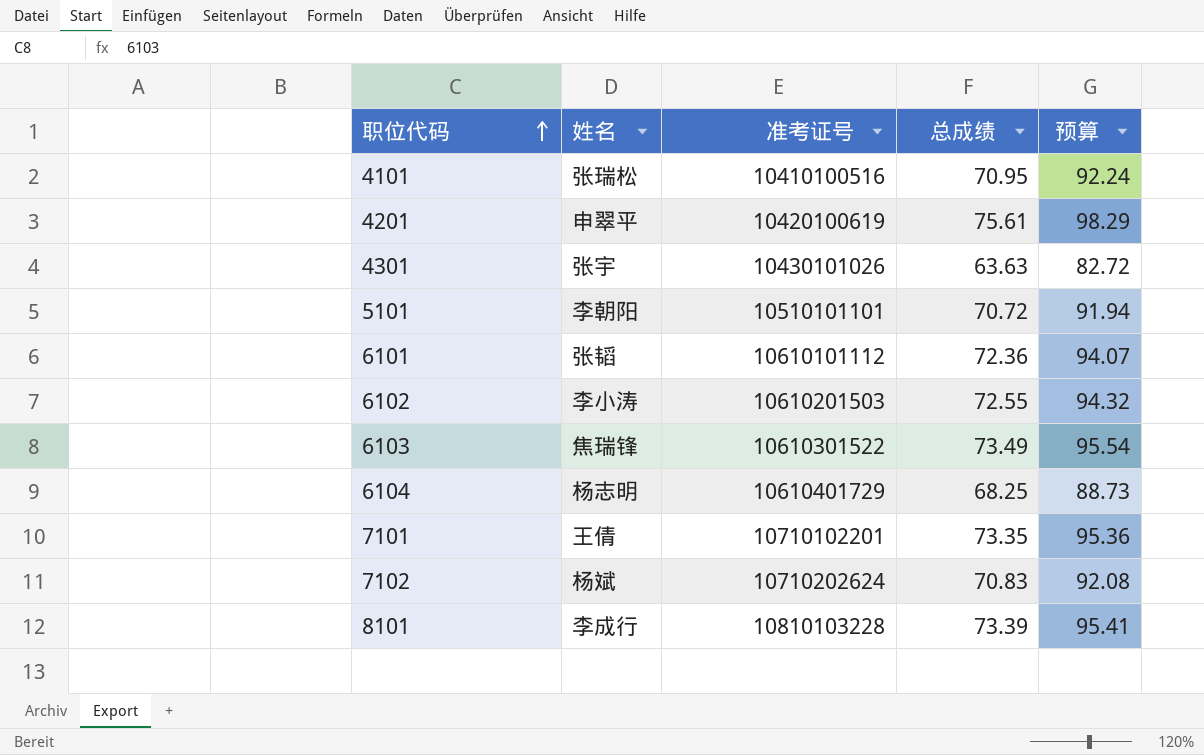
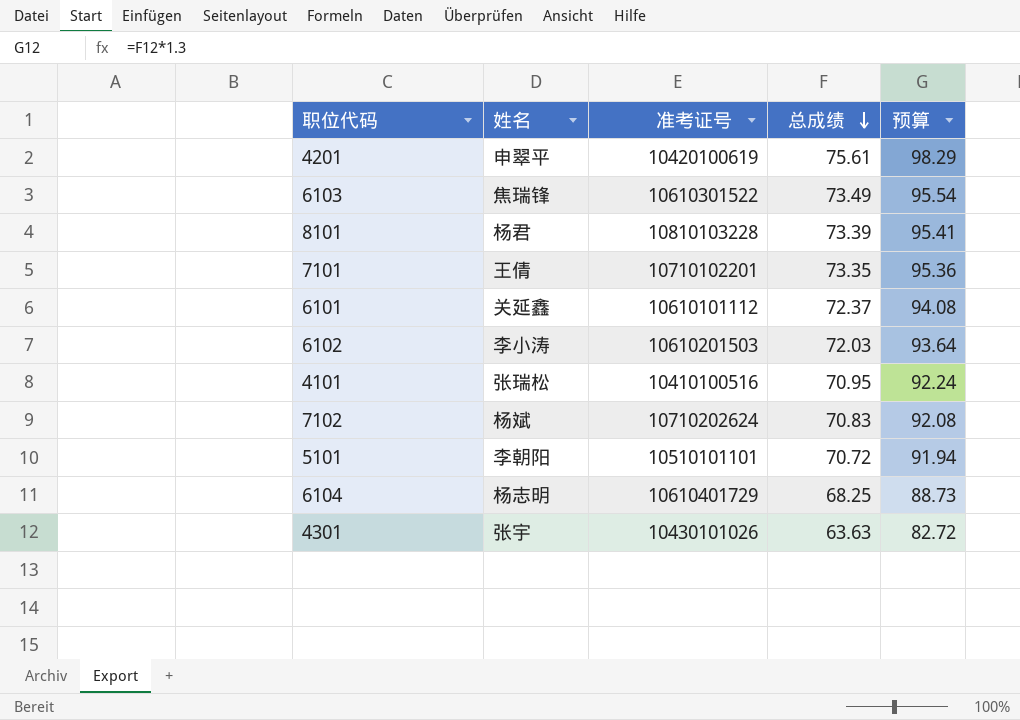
row order: 职位代码 ascending -> 总成绩 descending
8101 | 姓名: 李成行 -> 杨君
6101 | 姓名: 张韬 -> 关延鑫
6101 | 总成绩: 72.36 -> 72.37
6101 | 预算: 94.07 -> 94.08
6102 | 总成绩: 72.55 -> 72.03
6102 | 预算: 94.32 -> 93.64

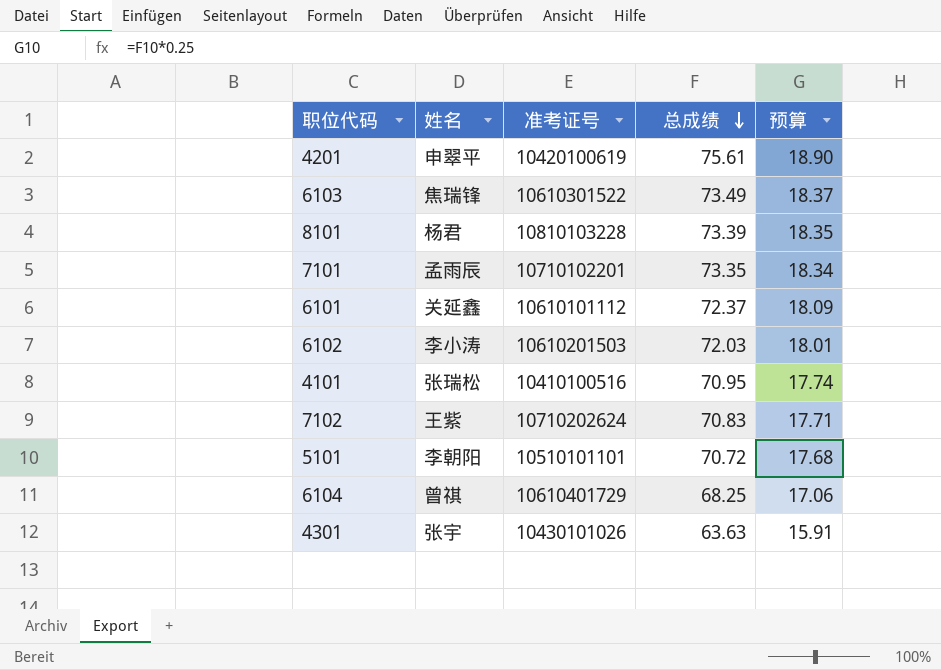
column 预算 | formula: [总成绩] * 1.3 -> [总成绩] * 0.25
7101 | 姓名: 王倩 -> 孟雨辰
7102 | 姓名: 杨斌 -> 王紫
6104 | 姓名: 杨志明 -> 曾祺

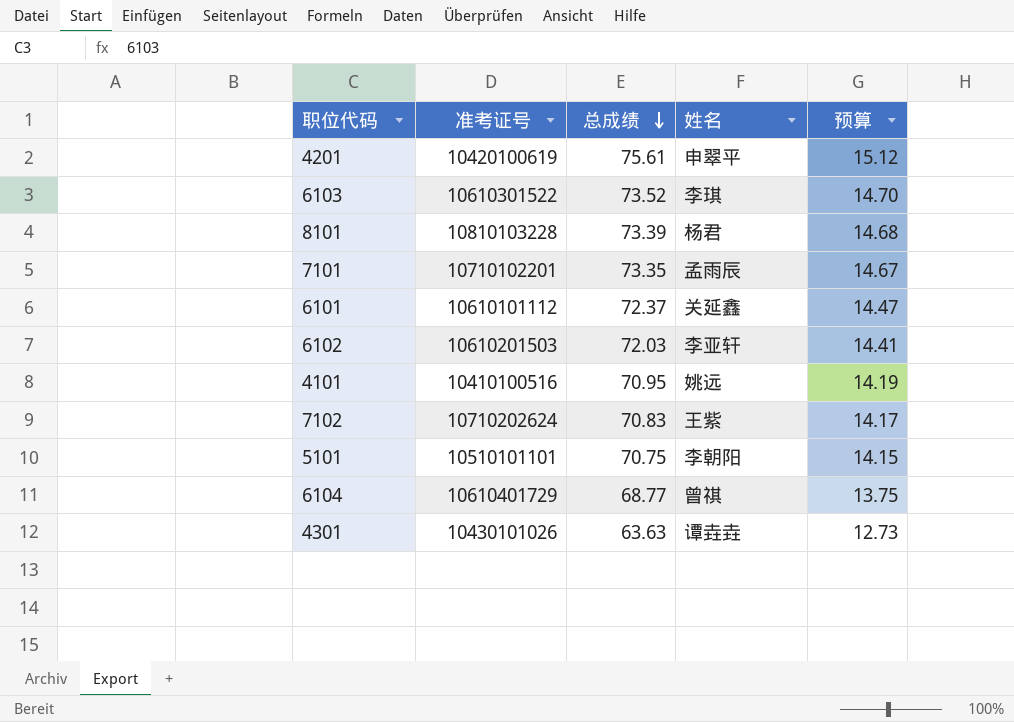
column 姓名 | position: 2 -> 4
column 预算 | formula: [总成绩] * 0.25 -> [总成绩] * 0.2
6103 | 总成绩: 73.49 -> 73.52
6103 | 姓名: 焦瑞锋 -> 李琪
6102 | 姓名: 李小涛 -> 李亚轩
4101 | 姓名: 张瑞松 -> 姚远
5101 | 总成绩: 70.72 -> 70.75
6104 | 总成绩: 68.25 -> 68.77
4301 | 姓名: 张宇 -> 谭垚垚

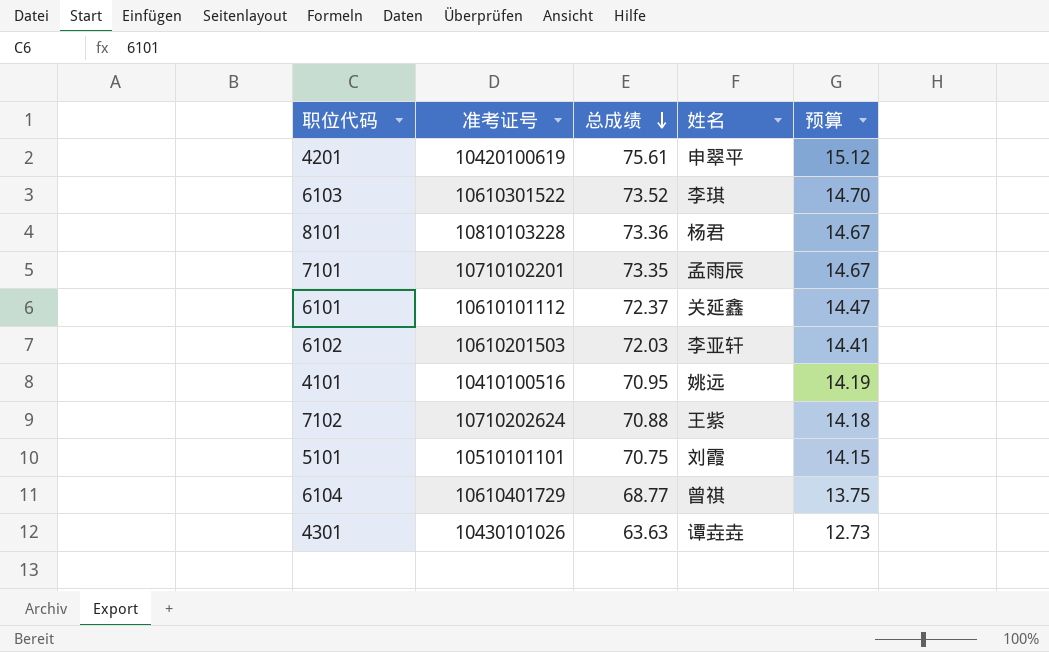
8101 | 总成绩: 73.39 -> 73.36
8101 | 预算: 14.68 -> 14.67
7102 | 总成绩: 70.83 -> 70.88
7102 | 预算: 14.17 -> 14.18
5101 | 姓名: 李朝阳 -> 刘霞

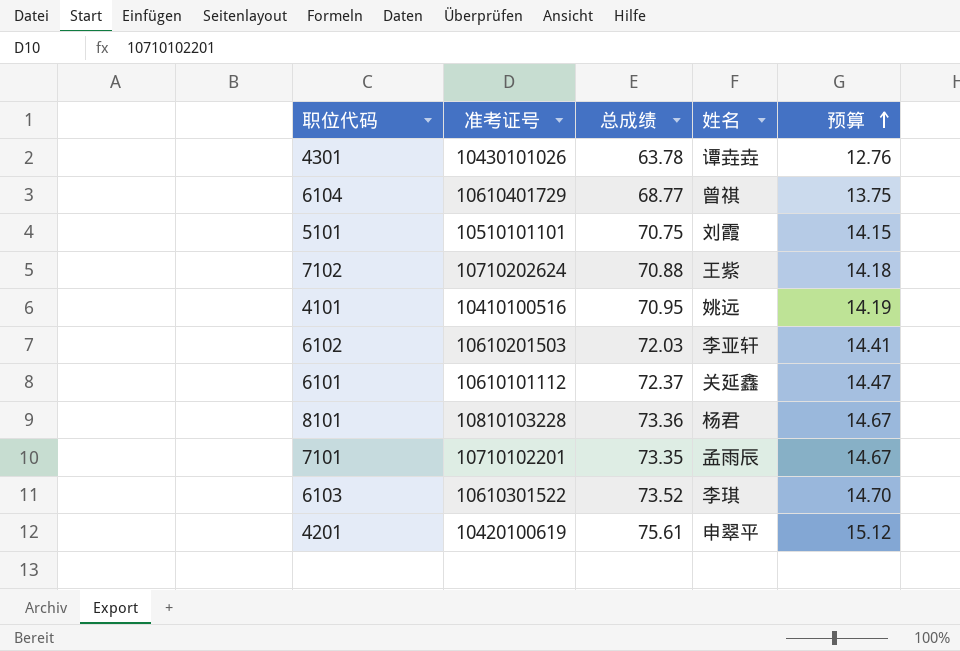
row order: 总成绩 descending -> 预算 ascending
4301 | 总成绩: 63.63 -> 63.78
4301 | 预算: 12.73 -> 12.76

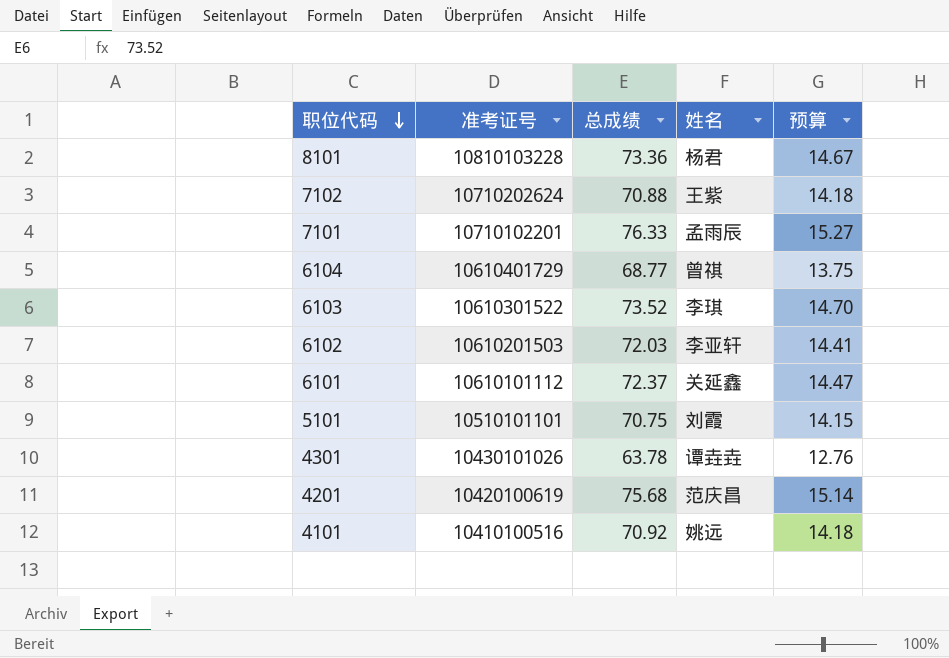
row order: 预算 ascending -> 职位代码 descending
7101 | 总成绩: 73.35 -> 76.33
7101 | 预算: 14.67 -> 15.27
4201 | 总成绩: 75.61 -> 75.68
4201 | 姓名: 申翠平 -> 范庆昌
4201 | 预算: 15.12 -> 15.14
4101 | 总成绩: 70.95 -> 70.92
4101 | 预算: 14.19 -> 14.18

